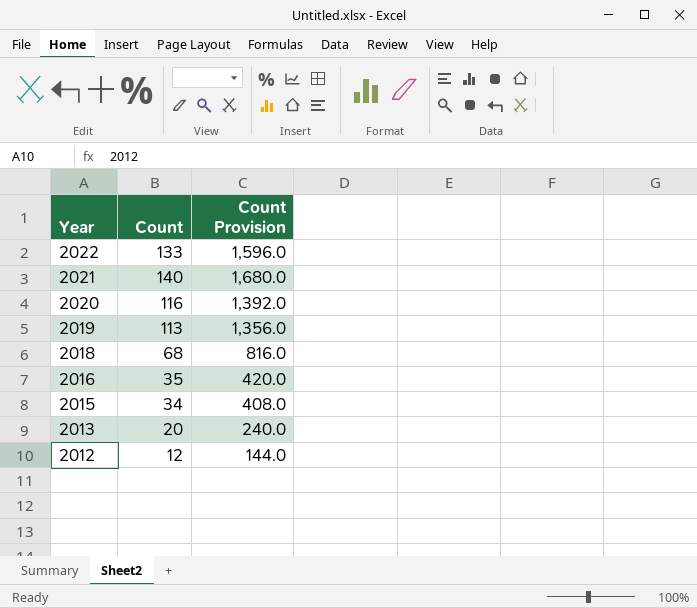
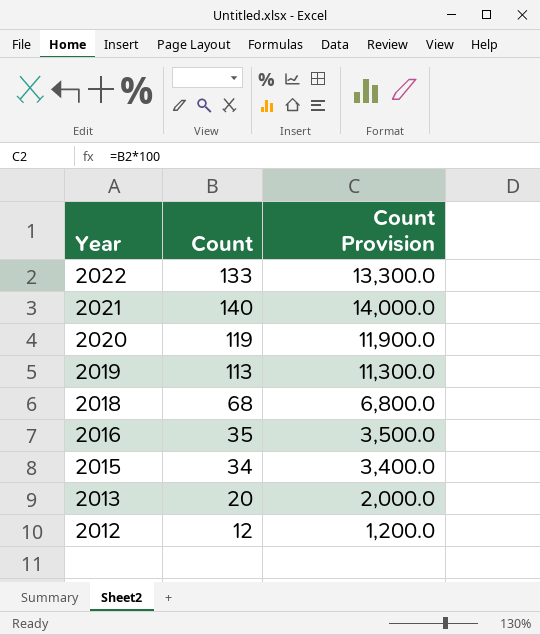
column Count Provision | formula: [Count] * 12 -> [Count] * 100
2020 | Count: 116 -> 119

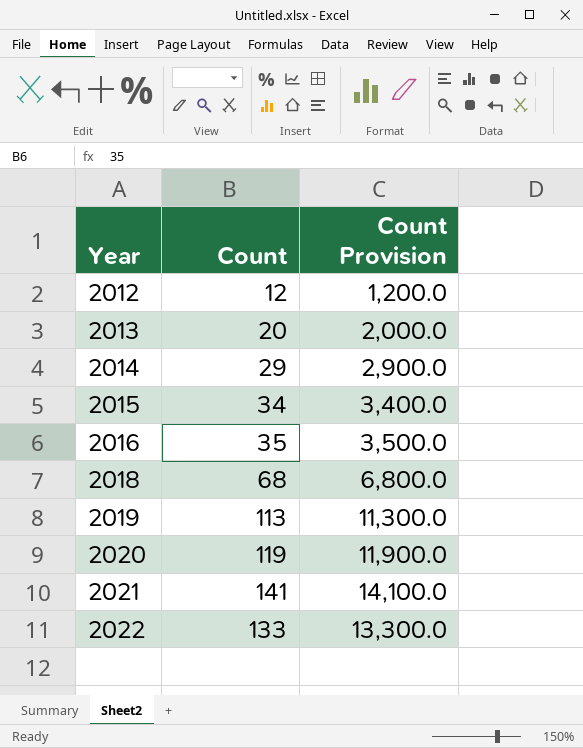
row order: Year descending -> Year ascending
row 2014: none -> 29 | 2,900.0
2021 | Count: 140 -> 141
2021 | Count Provision: 14,000.0 -> 14,100.0

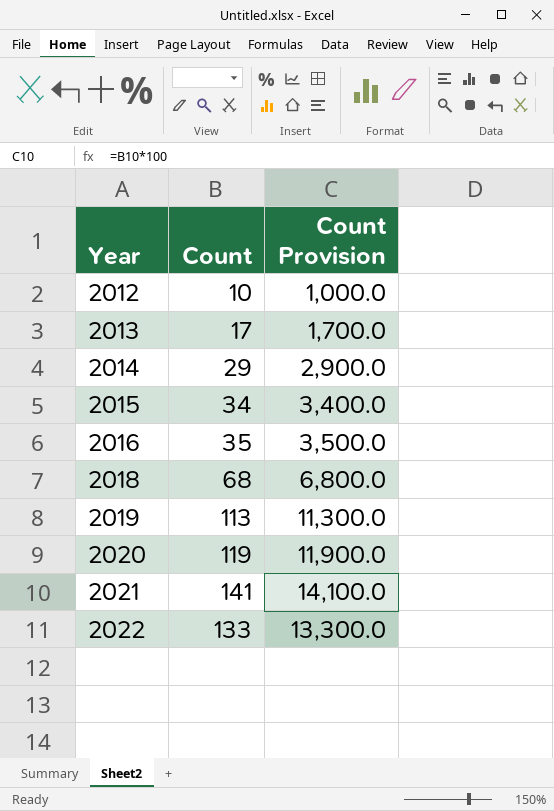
2012 | Count: 12 -> 10
2012 | Count Provision: 1,200.0 -> 1,000.0
2013 | Count: 20 -> 17
2013 | Count Provision: 2,000.0 -> 1,700.0

